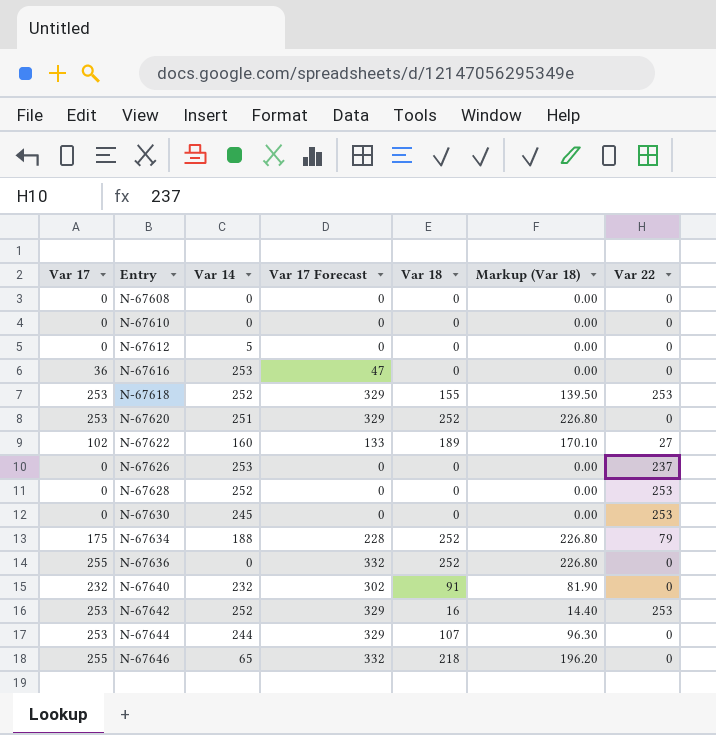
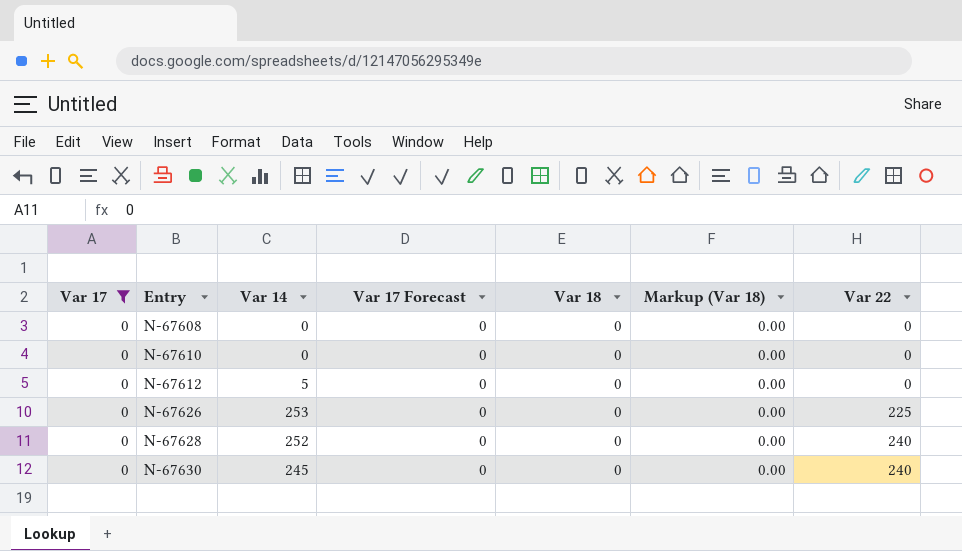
filter: none -> Var 17 = 0
N-67626 | Var 22: 237 -> 225
N-67628 | Var 22: 253 -> 240
N-67630 | Var 22: 253 -> 240

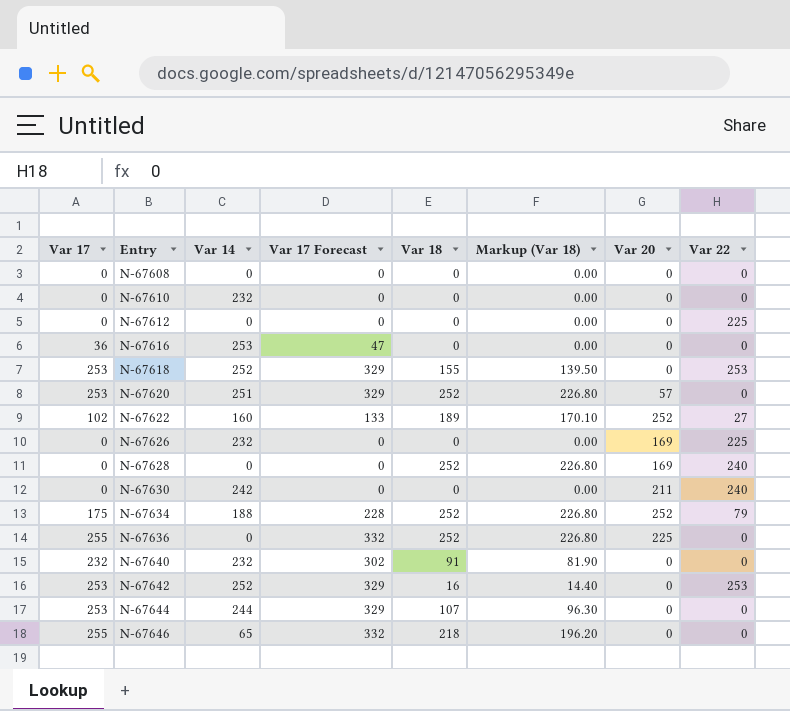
filter: Var 17 = 0 -> none
column Var 20 | position: none -> 7
N-67610 | Var 14: 0 -> 232
N-67612 | Var 14: 5 -> 0
N-67612 | Var 22: 0 -> 225
N-67626 | Var 14: 253 -> 232
N-67628 | Var 14: 252 -> 0
N-67628 | Var 18: 0 -> 252
N-67628 | Markup (Var 18): 0.00 -> 226.80
N-67630 | Var 14: 245 -> 242

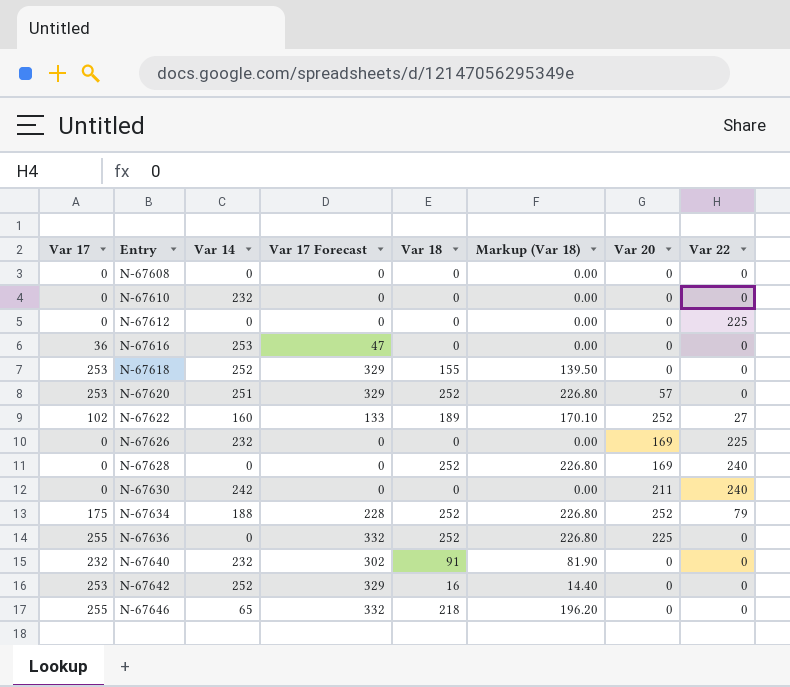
row N-67644: 253 | 244 | 329 | 107 | 96.30 | 0 | 0 -> none
N-67618 | Var 22: 253 -> 0
N-67642 | Var 22: 253 -> 0

